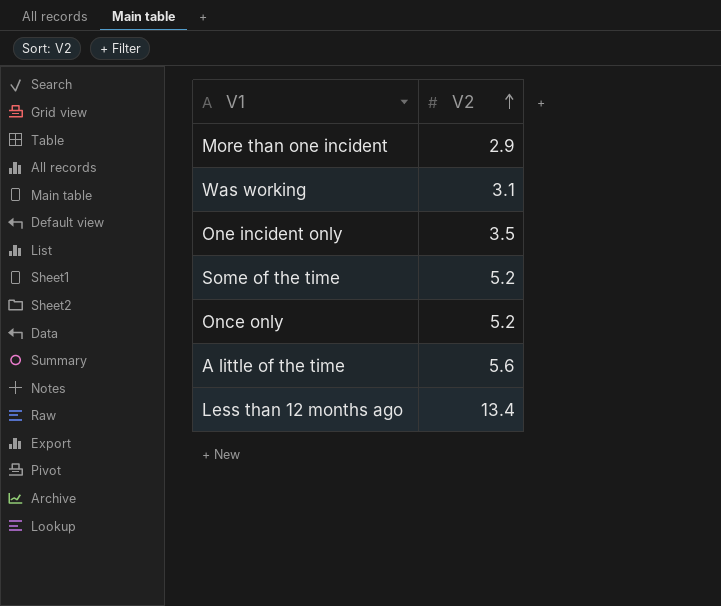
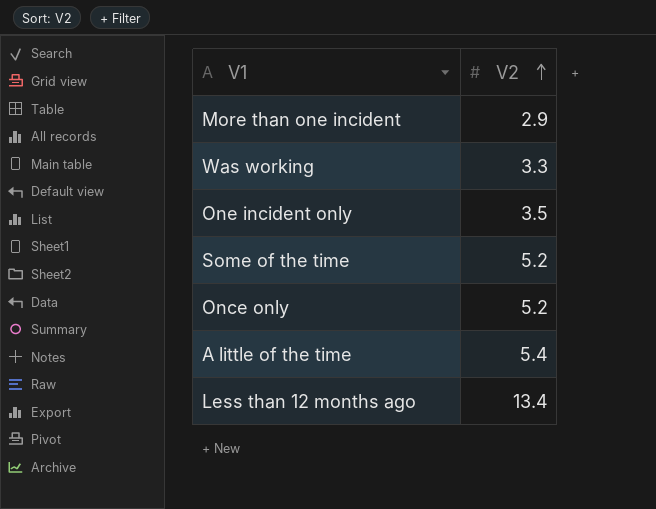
Was working | V2: 3.1 -> 3.3
A little of the time | V2: 5.6 -> 5.4

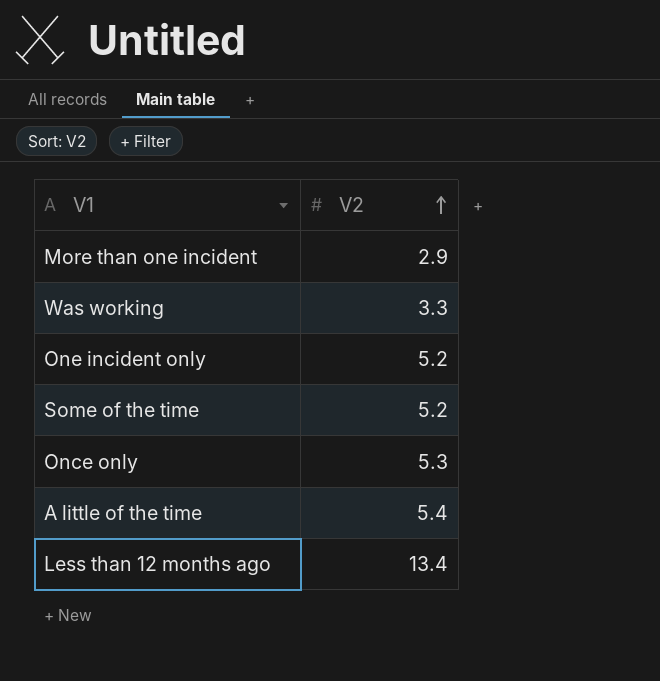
One incident only | V2: 3.5 -> 5.2
Once only | V2: 5.2 -> 5.3

